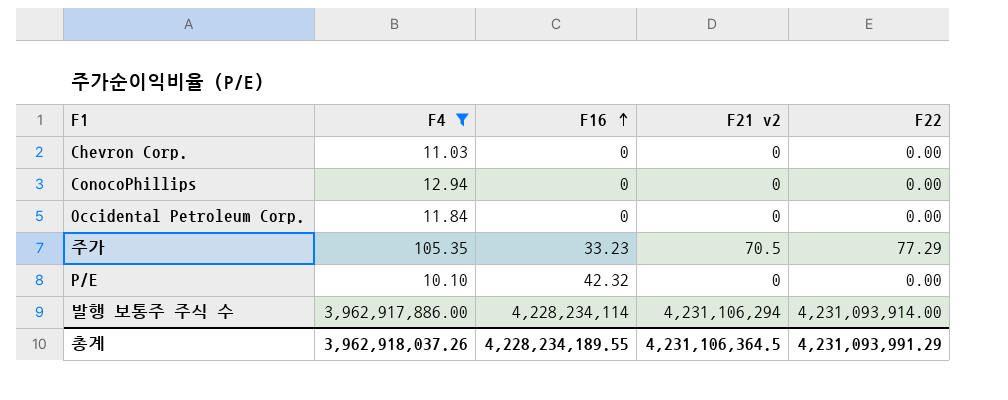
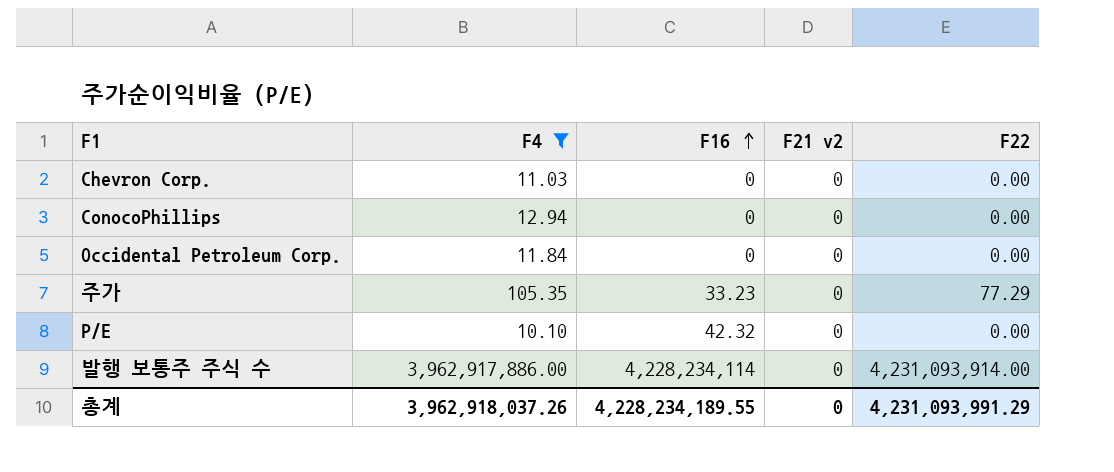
주가 | F21 v2: 70.5 -> 0
발행 보통주 주식 수 | F21 v2: 4,231,106,294 -> 0
총계 | F21 v2: 4,231,106,364.5 -> 0

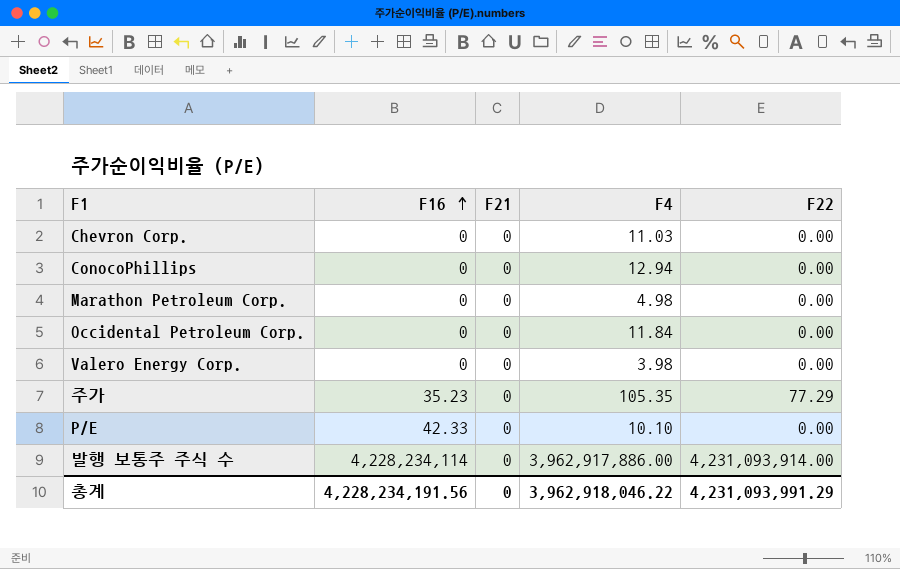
filter: F4 >= 10.10 -> none
column name: F21 v2 -> F21
column F4 | position: 2 -> 4
주가 | F16: 33.23 -> 35.23
P/E | F16: 42.32 -> 42.33
총계 | F16: 4,228,234,189.55 -> 4,228,234,191.56
총계 | F4: 3,962,918,037.26 -> 3,962,918,046.22

